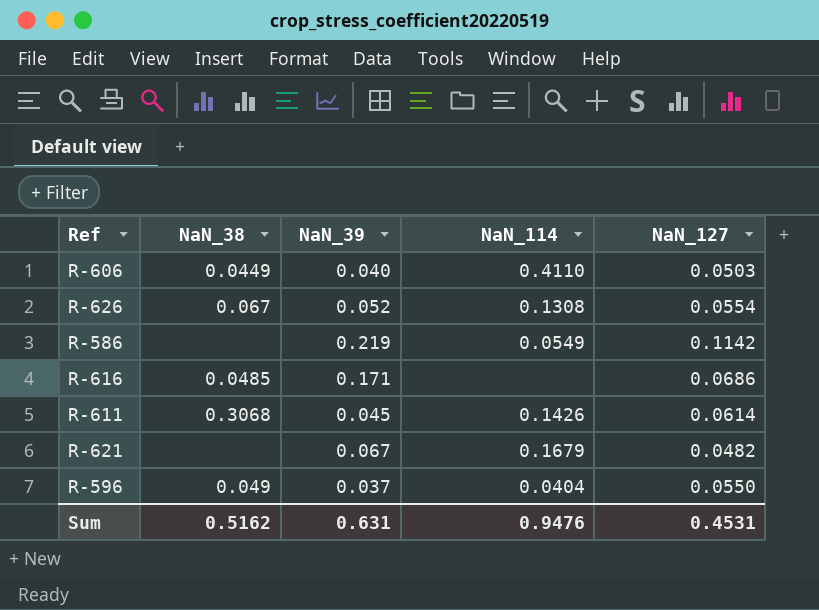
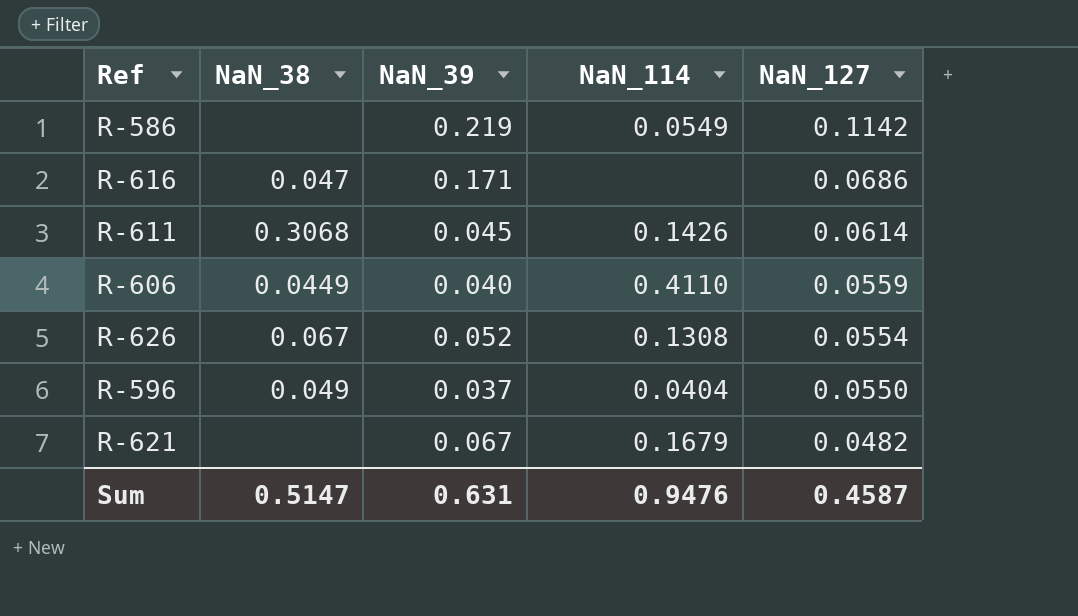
row order: none -> NaN_127 descending
R-616 | NaN_38: 0.0485 -> 0.047
R-606 | NaN_127: 0.0503 -> 0.0559
Sum | NaN_38: 0.5162 -> 0.5147
Sum | NaN_127: 0.4531 -> 0.4587

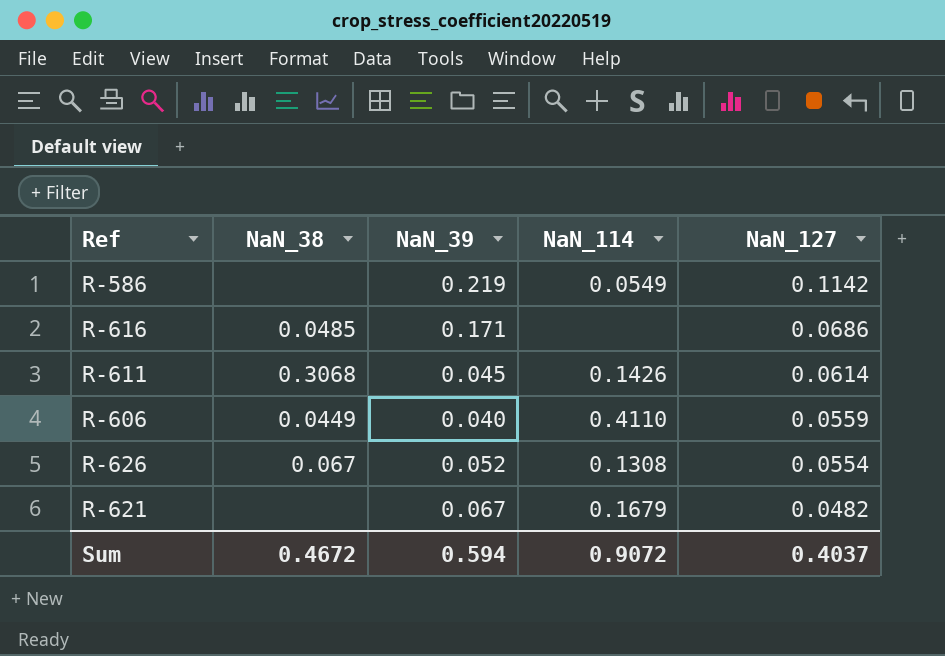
row R-596: 0.049 | 0.037 | 0.0404 | 0.0550 -> none
R-616 | NaN_38: 0.047 -> 0.0485
Sum | NaN_38: 0.5147 -> 0.4672
Sum | NaN_39: 0.631 -> 0.594
Sum | NaN_114: 0.9476 -> 0.9072
Sum | NaN_127: 0.4587 -> 0.4037

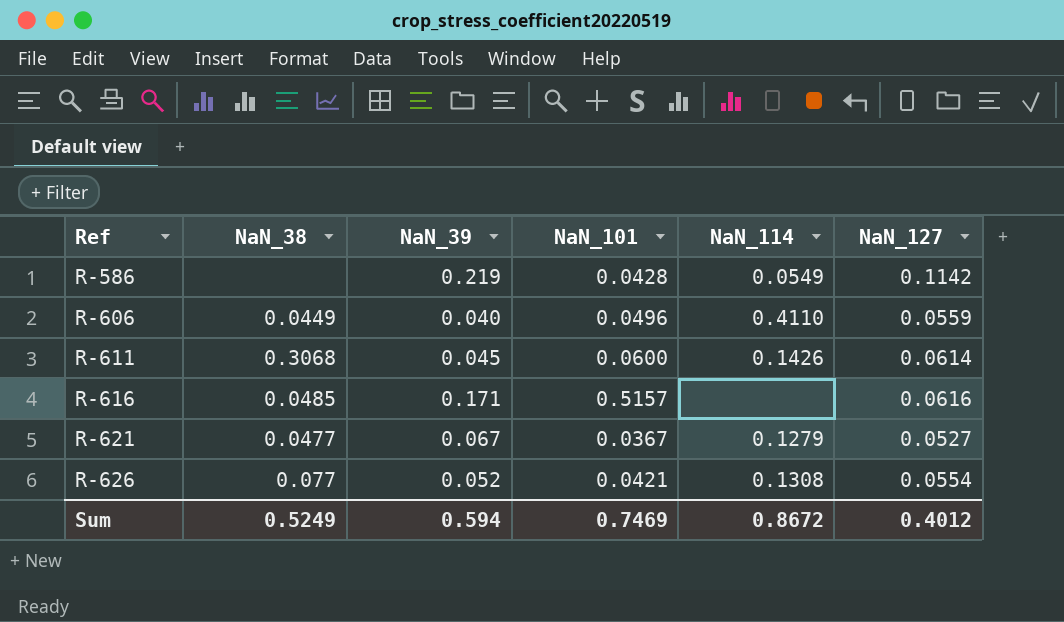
row order: NaN_127 descending -> Ref ascending
column NaN_101 | position: none -> 4
R-616 | NaN_127: 0.0686 -> 0.0616
R-621 | NaN_38: none -> 0.0477
R-621 | NaN_114: 0.1679 -> 0.1279
R-621 | NaN_127: 0.0482 -> 0.0527
R-626 | NaN_38: 0.067 -> 0.077
Sum | NaN_38: 0.4672 -> 0.5249
Sum | NaN_114: 0.9072 -> 0.8672
Sum | NaN_127: 0.4037 -> 0.4012

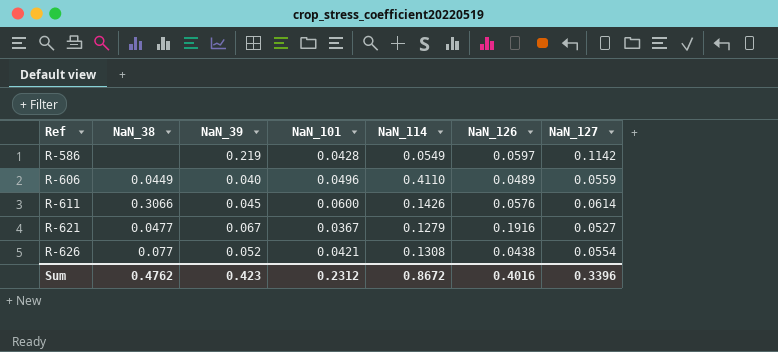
column NaN_126 | position: none -> 6
row R-616: 0.0485 | 0.171 | 0.5157 | none | 0.0616 -> none
R-611 | NaN_38: 0.3068 -> 0.3066
Sum | NaN_38: 0.5249 -> 0.4762
Sum | NaN_39: 0.594 -> 0.423
Sum | NaN_101: 0.7469 -> 0.2312
Sum | NaN_127: 0.4012 -> 0.3396

